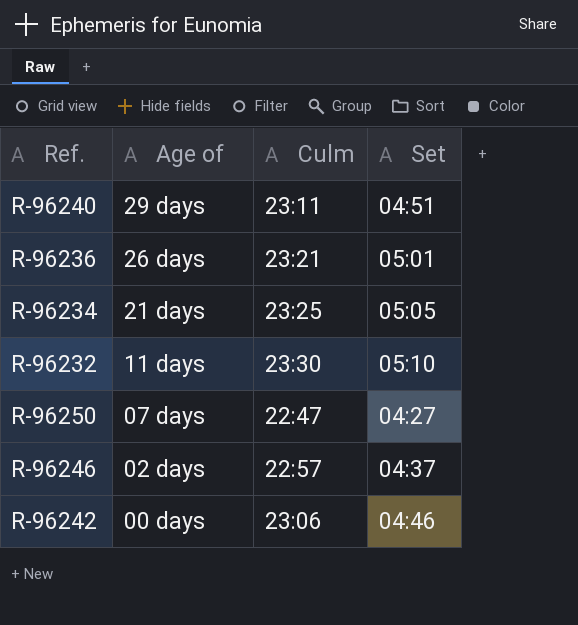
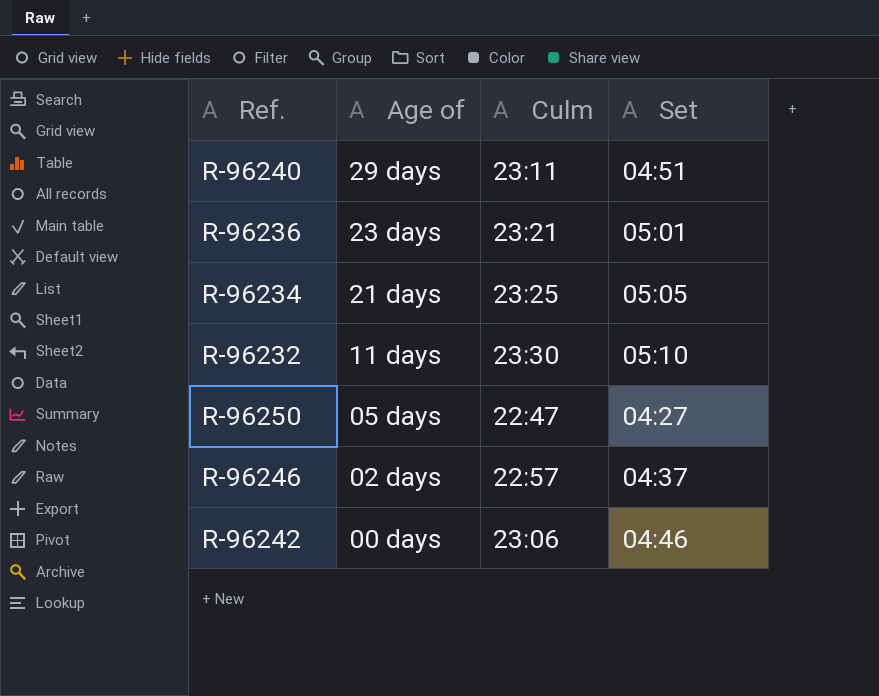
R-96236 | Age of: 26 days -> 23 days
R-96250 | Age of: 07 days -> 05 days

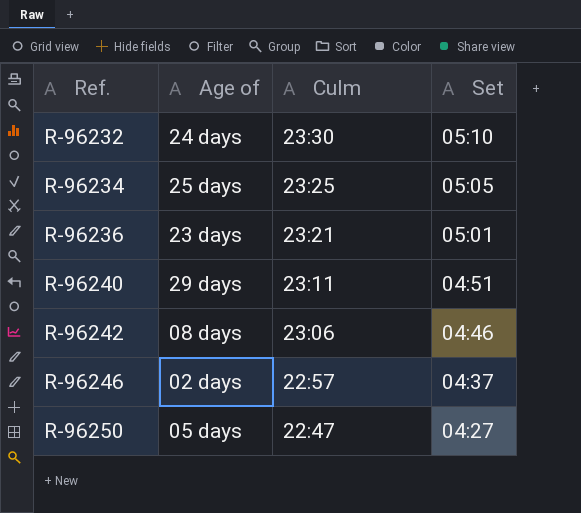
row order: Age of descending -> Ref. ascending
R-96232 | Age of: 11 days -> 24 days
R-96234 | Age of: 21 days -> 25 days
R-96242 | Age of: 00 days -> 08 days

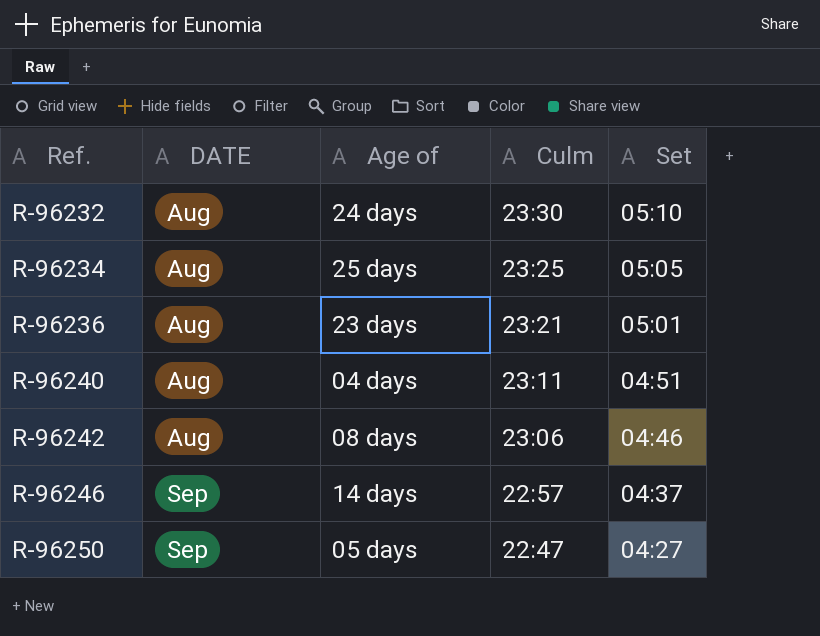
column DATE | position: none -> 2
R-96240 | Age of: 29 days -> 04 days
R-96246 | Age of: 02 days -> 14 days

